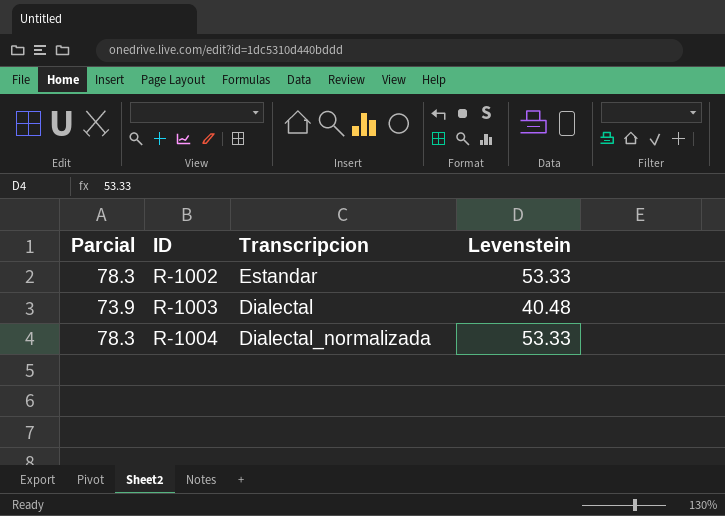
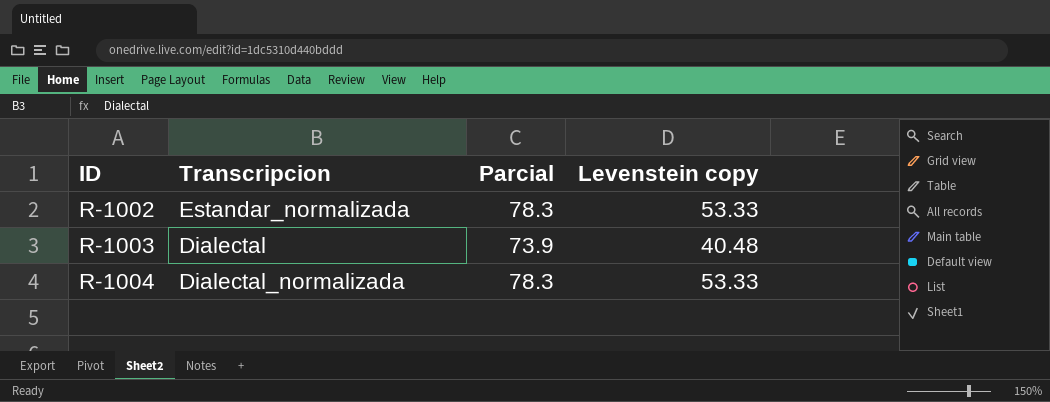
column Parcial | position: 1 -> 3
column name: Levenstein -> Levenstein copy
R-1002 | Transcripcion: Estandar -> Estandar_normalizada

